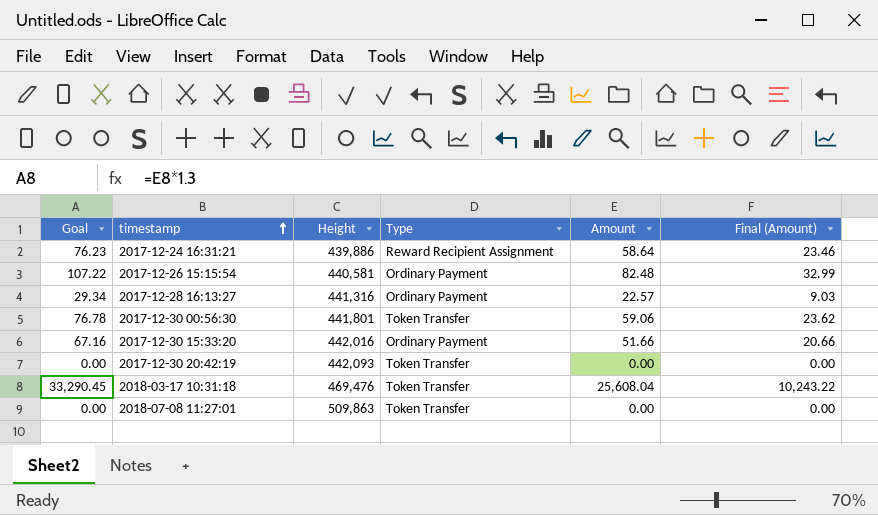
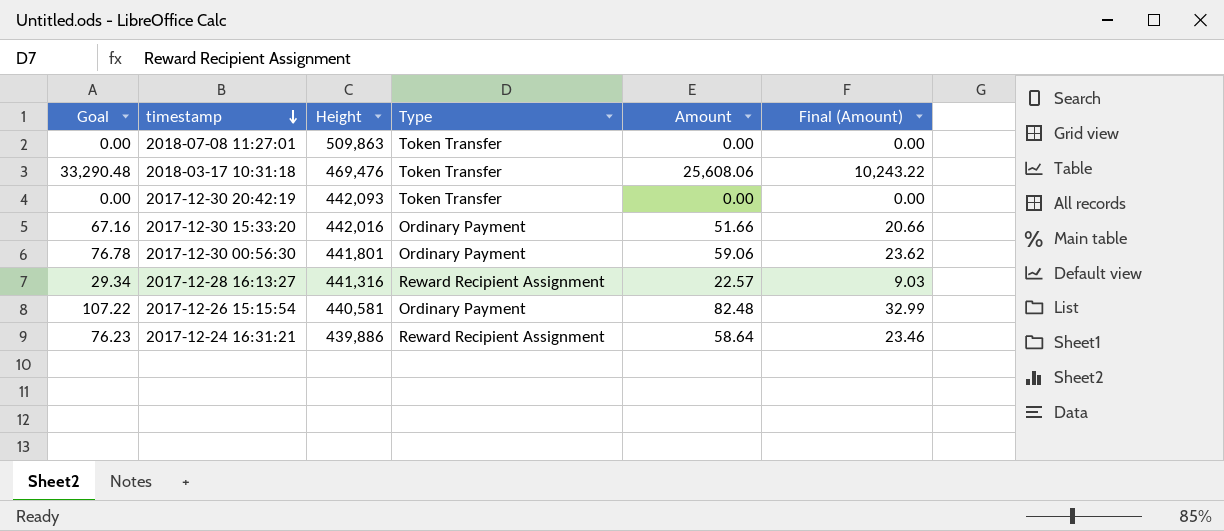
row order: timestamp ascending -> timestamp descending
2018-03-17 10:31:18 | Goal: 33,290.45 -> 33,290.48
2018-03-17 10:31:18 | Amount: 25,608.04 -> 25,608.06
2017-12-30 00:56:30 | Type: Token Transfer -> Ordinary Payment
2017-12-28 16:13:27 | Type: Ordinary Payment -> Reward Recipient Assignment

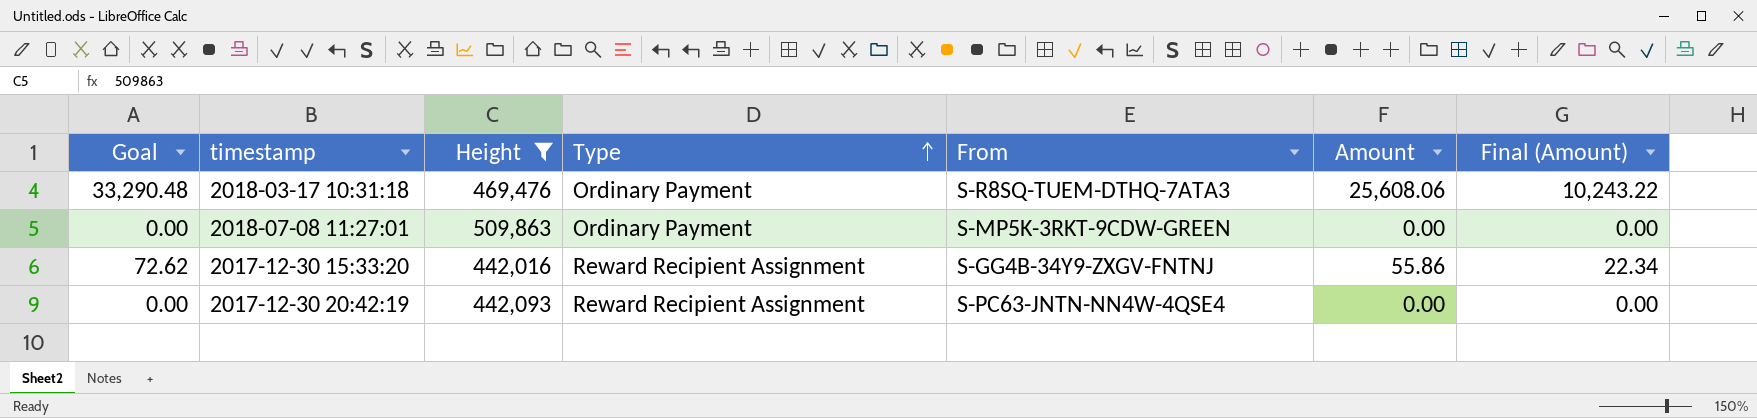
filter: none -> Height >= 442,016
row order: timestamp descending -> Type ascending
column From | position: none -> 5
2018-03-17 10:31:18 | Type: Token Transfer -> Ordinary Payment
2018-07-08 11:27:01 | Type: Token Transfer -> Ordinary Payment
2017-12-30 15:33:20 | Goal: 67.16 -> 72.62
2017-12-30 15:33:20 | Type: Ordinary Payment -> Reward Recipient Assignment
2017-12-30 15:33:20 | Amount: 51.66 -> 55.86
2017-12-30 15:33:20 | Final (Amount): 20.66 -> 22.34
2017-12-30 20:42:19 | Type: Token Transfer -> Reward Recipient Assignment

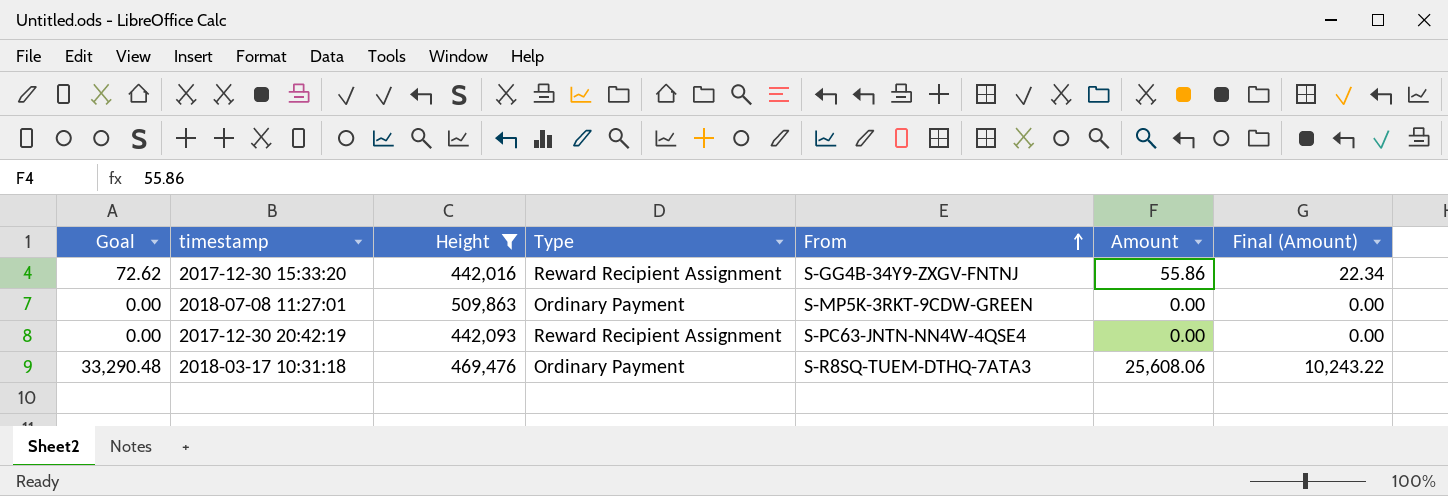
row order: Type ascending -> From ascending

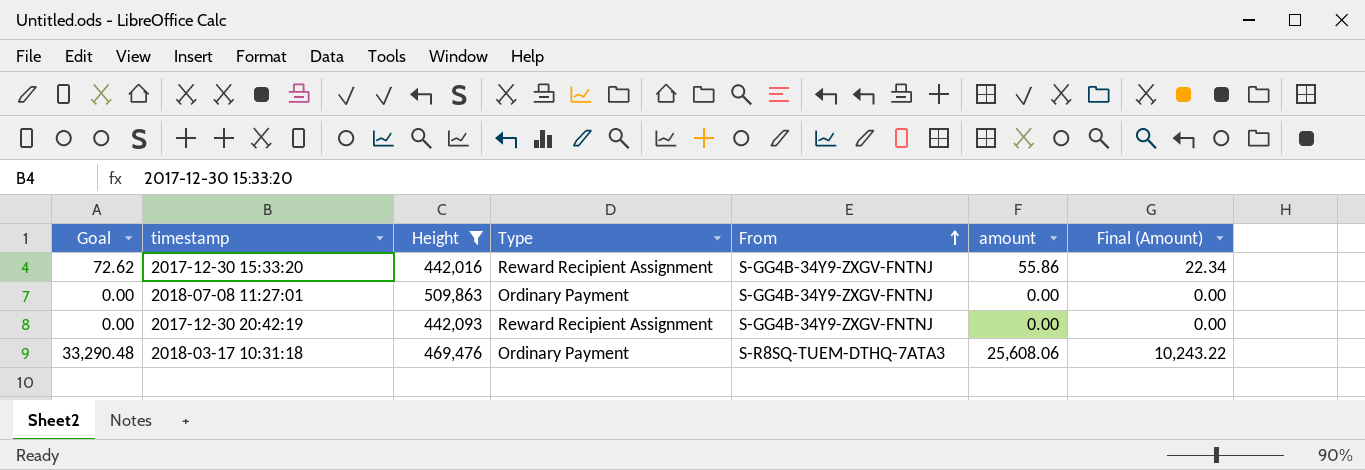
column name: Amount -> amount
2018-07-08 11:27:01 | From: S-MP5K-3RKT-9CDW-GREEN -> S-GG4B-34Y9-ZXGV-FNTNJ
2017-12-30 20:42:19 | From: S-PC63-JNTN-NN4W-4QSE4 -> S-GG4B-34Y9-ZXGV-FNTNJ

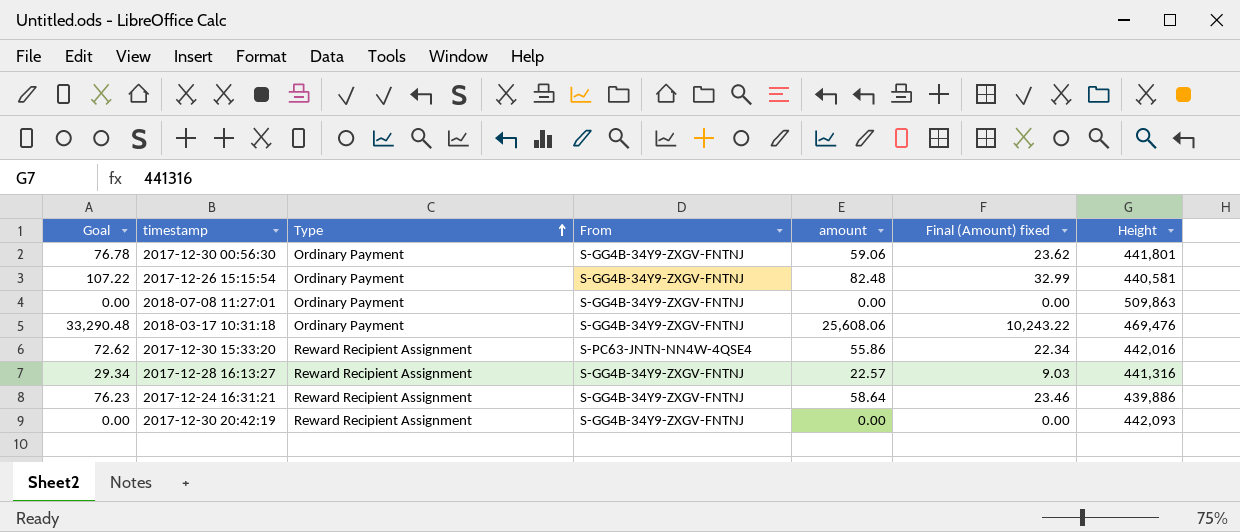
filter: Height >= 442,016 -> none
row order: From ascending -> Type ascending
column name: Final (Amount) -> Final (Amount) fixed
column Height | position: 3 -> 7
2018-03-17 10:31:18 | From: S-R8SQ-TUEM-DTHQ-7ATA3 -> S-GG4B-34Y9-ZXGV-FNTNJ
2017-12-30 15:33:20 | From: S-GG4B-34Y9-ZXGV-FNTNJ -> S-PC63-JNTN-NN4W-4QSE4

